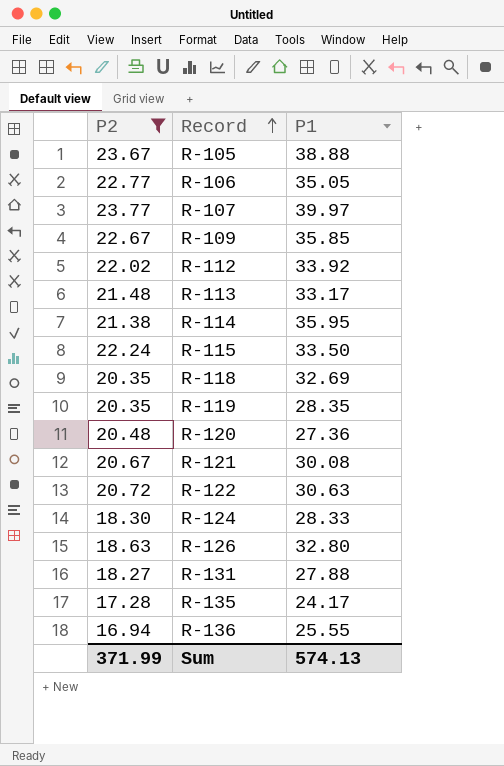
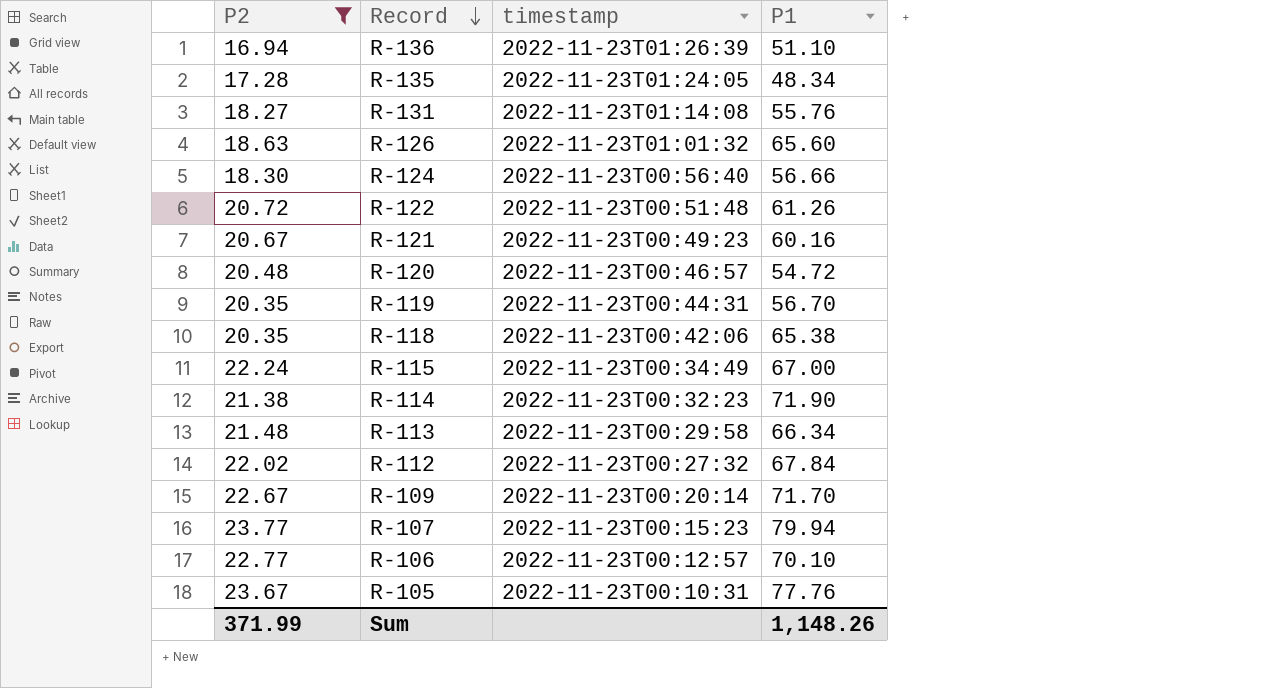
row order: Record ascending -> Record descending
column timestamp | position: none -> 3
R-136 | P1: 25.55 -> 51.10
R-135 | P1: 24.17 -> 48.34
R-131 | P1: 27.88 -> 55.76
R-126 | P1: 32.80 -> 65.60
R-124 | P1: 28.33 -> 56.66
R-122 | P1: 30.63 -> 61.26
R-121 | P1: 30.08 -> 60.16
R-120 | P1: 27.36 -> 54.72
R-119 | P1: 28.35 -> 56.70
R-118 | P1: 32.69 -> 65.38
R-115 | P1: 33.50 -> 67.00
R-114 | P1: 35.95 -> 71.90
R-113 | P1: 33.17 -> 66.34
R-112 | P1: 33.92 -> 67.84
R-109 | P1: 35.85 -> 71.70
R-107 | P1: 39.97 -> 79.94
R-106 | P1: 35.05 -> 70.10
R-105 | P1: 38.88 -> 77.76
Sum | P1: 574.13 -> 1,148.26

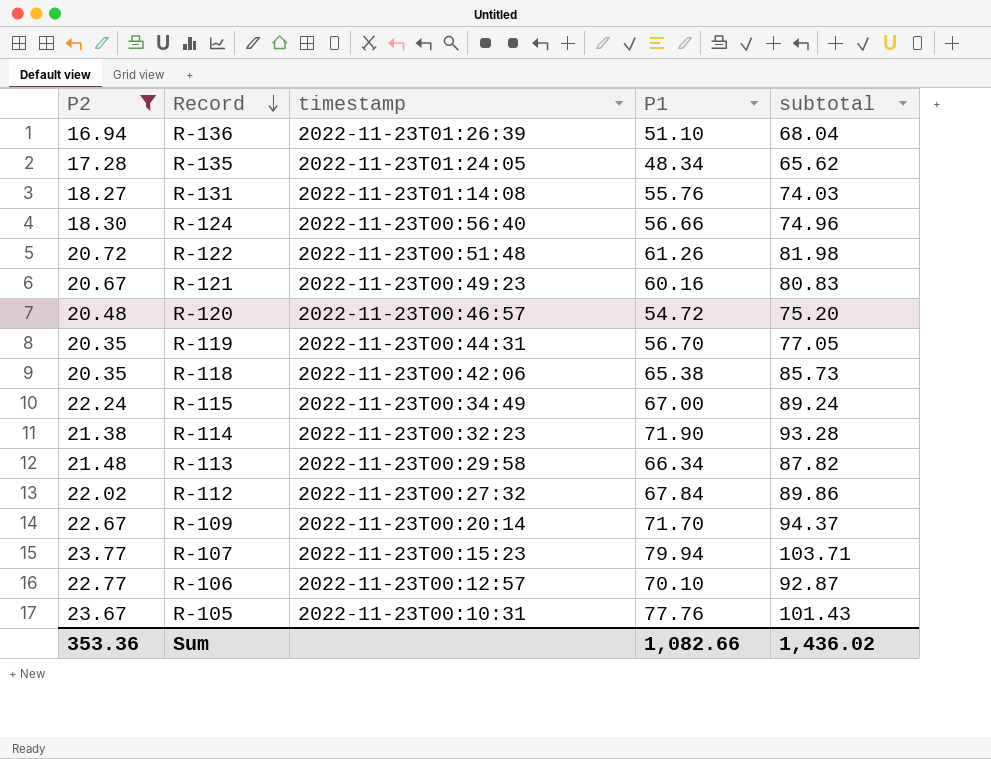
column subtotal | formula: none -> [P2] + [P1]
row R-126: 18.63 | 2022-11-23T01:01:32 | 65.60 -> none
Sum | P2: 371.99 -> 353.36
Sum | P1: 1,148.26 -> 1,082.66

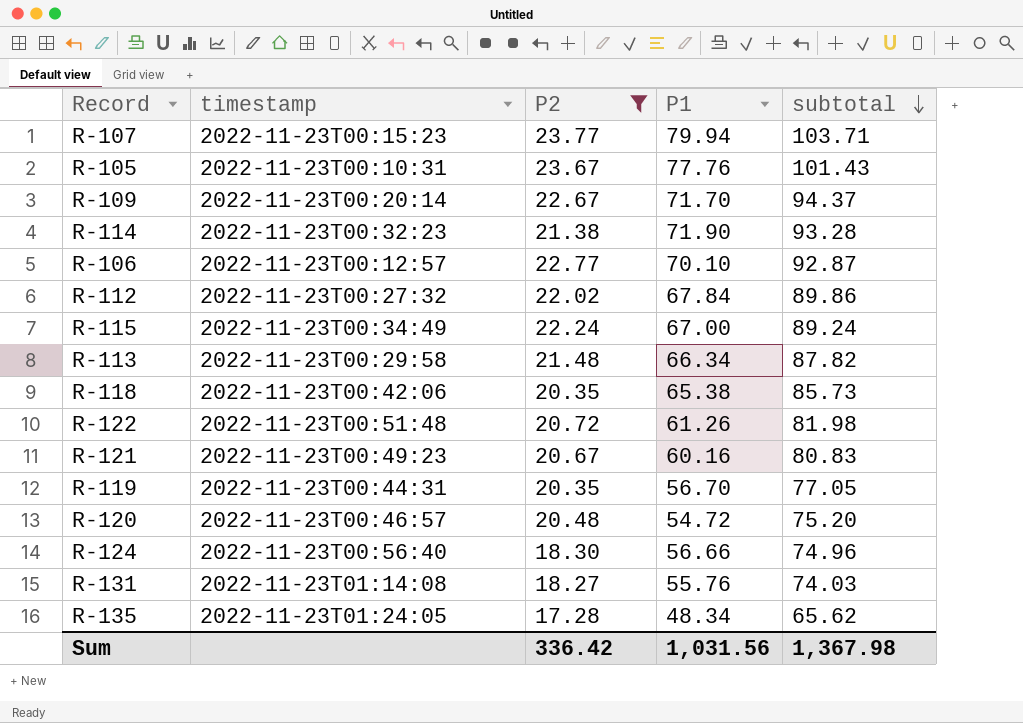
row order: Record descending -> subtotal descending
column P2 | position: 1 -> 3
row R-136: 16.94 | 2022-11-23T01:26:39 | 51.10 | 68.04 -> none
Sum | P2: 353.36 -> 336.42
Sum | P1: 1,082.66 -> 1,031.56
Sum | subtotal: 1,436.02 -> 1,367.98

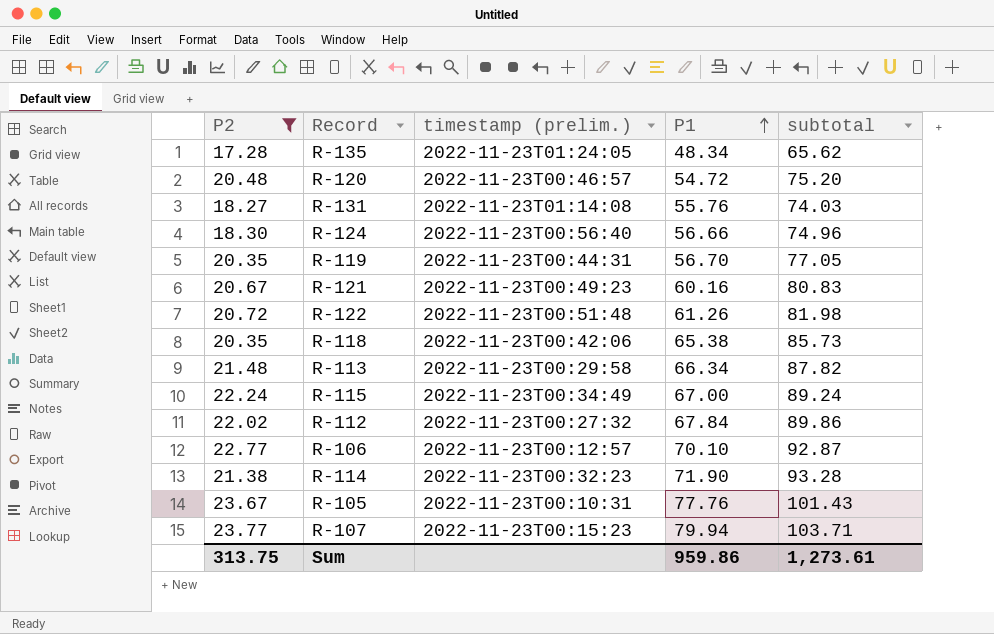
row order: subtotal descending -> P1 ascending
column P2 | position: 3 -> 1
column name: timestamp -> timestamp (prelim.)
row R-109: 2022-11-23T00:20:14 | 22.67 | 71.70 | 94.37 -> none
Sum | P2: 336.42 -> 313.75
Sum | P1: 1,031.56 -> 959.86
Sum | subtotal: 1,367.98 -> 1,273.61

